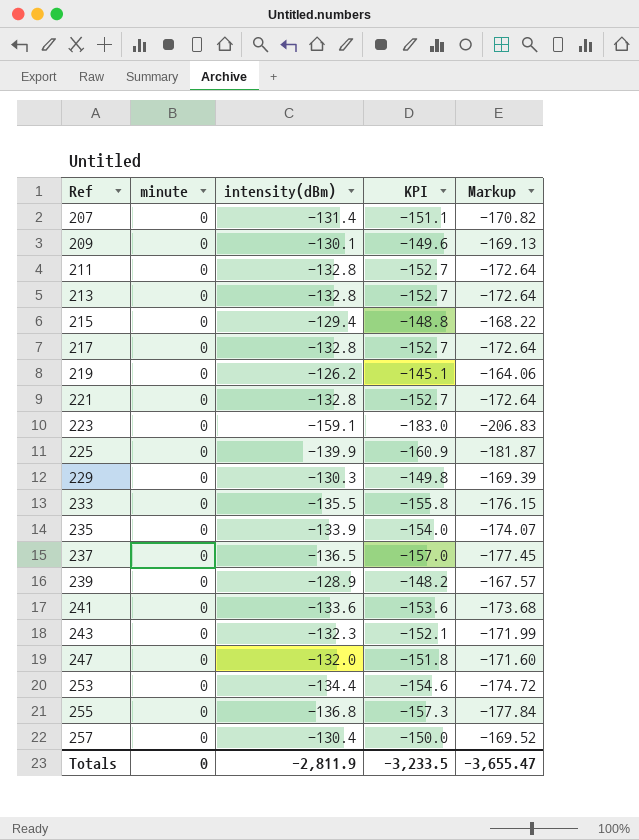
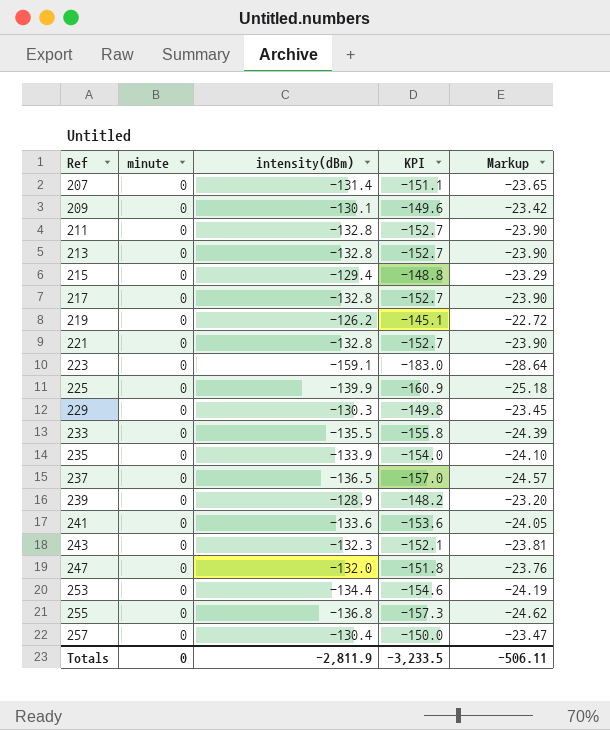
column Markup | formula: [intensity(dBm)] * 1.3 -> [intensity(dBm)] * 0.18
Totals | Markup: -3,655.47 -> -506.11

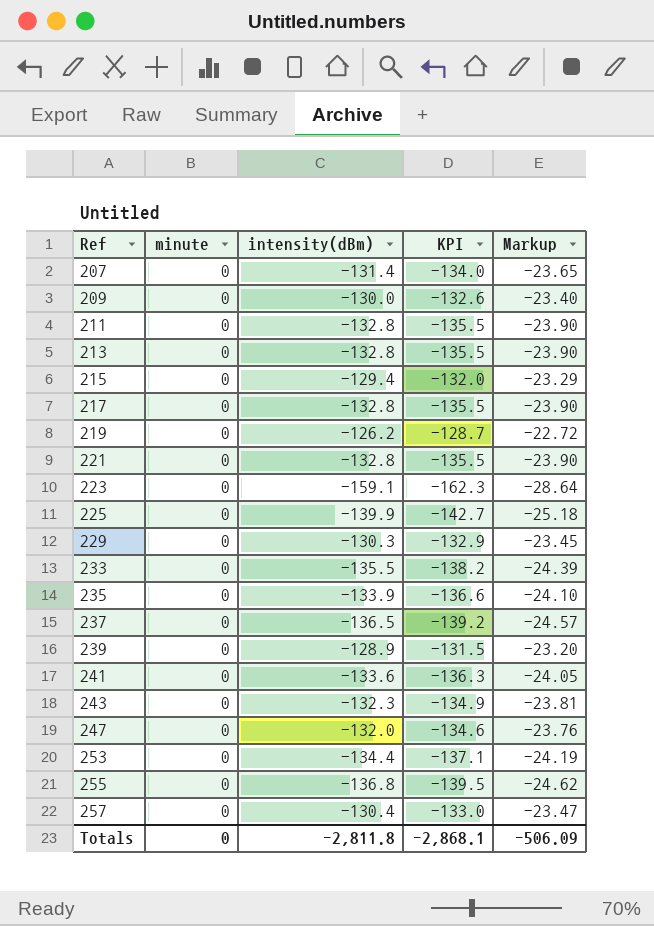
column KPI | formula: [intensity(dBm)] * 1.15 -> [intensity(dBm)] * 1.02
209 | intensity(dBm): -130.1 -> -130.0
209 | Markup: -23.42 -> -23.40
Totals | intensity(dBm): -2,811.9 -> -2,811.8
Totals | KPI: -3,233.5 -> -2,868.1
Totals | Markup: -506.11 -> -506.09

